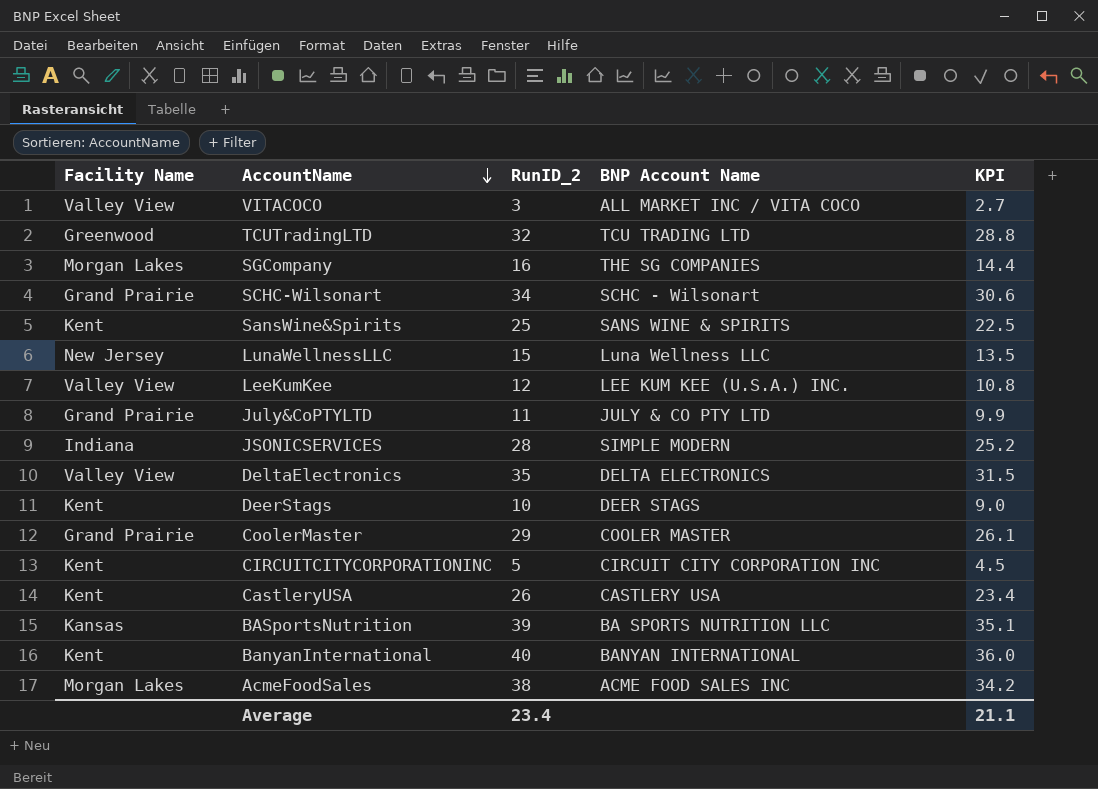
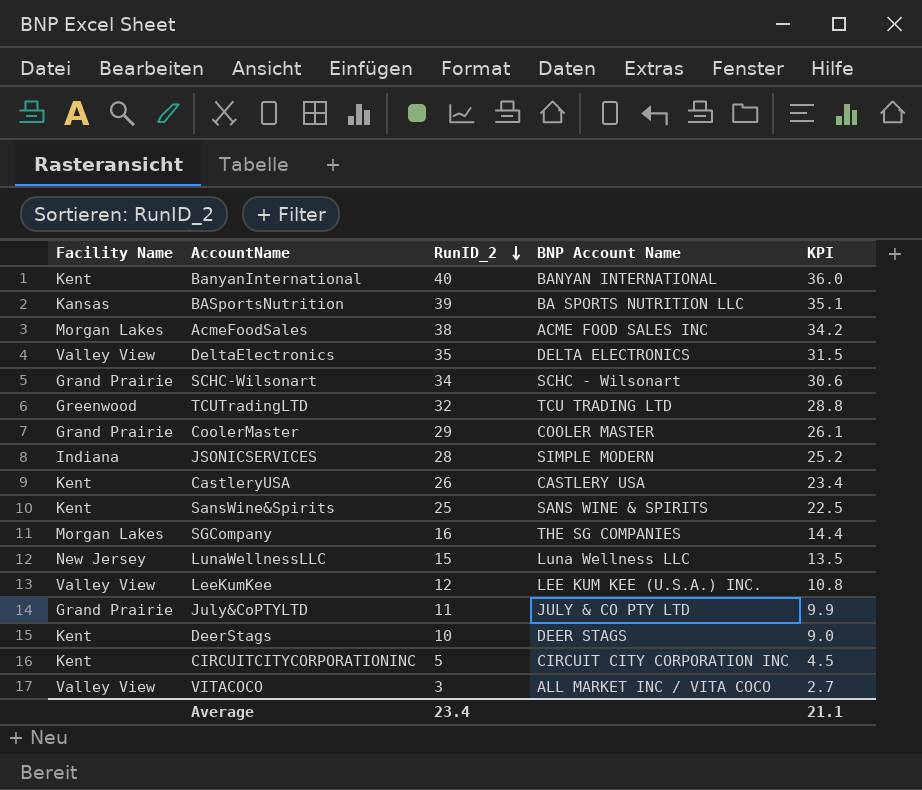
row order: AccountName descending -> RunID_2 descending

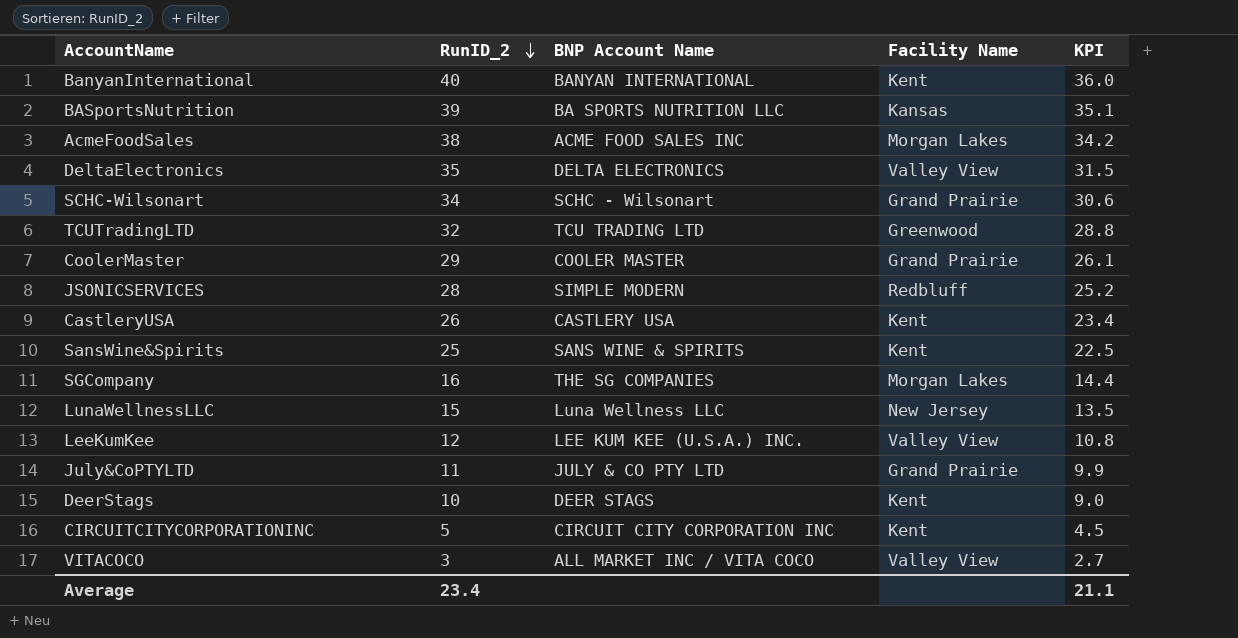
column Facility Name | position: 1 -> 4
JSONICSERVICES | Facility Name: Indiana -> Redbluff

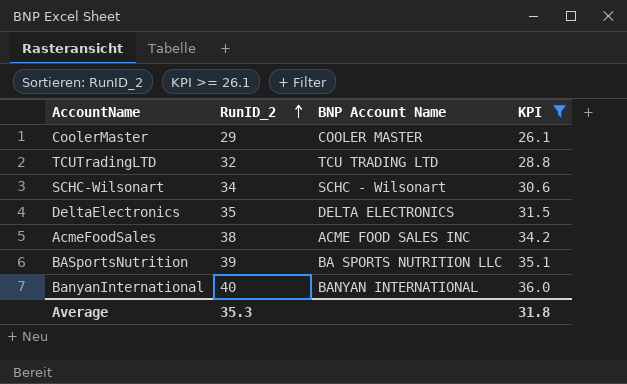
filter: none -> KPI >= 26.1
row order: RunID_2 descending -> RunID_2 ascending
column Facility Name | position: 4 -> none
Average | RunID_2: 23.4 -> 35.3
Average | KPI: 21.1 -> 31.8

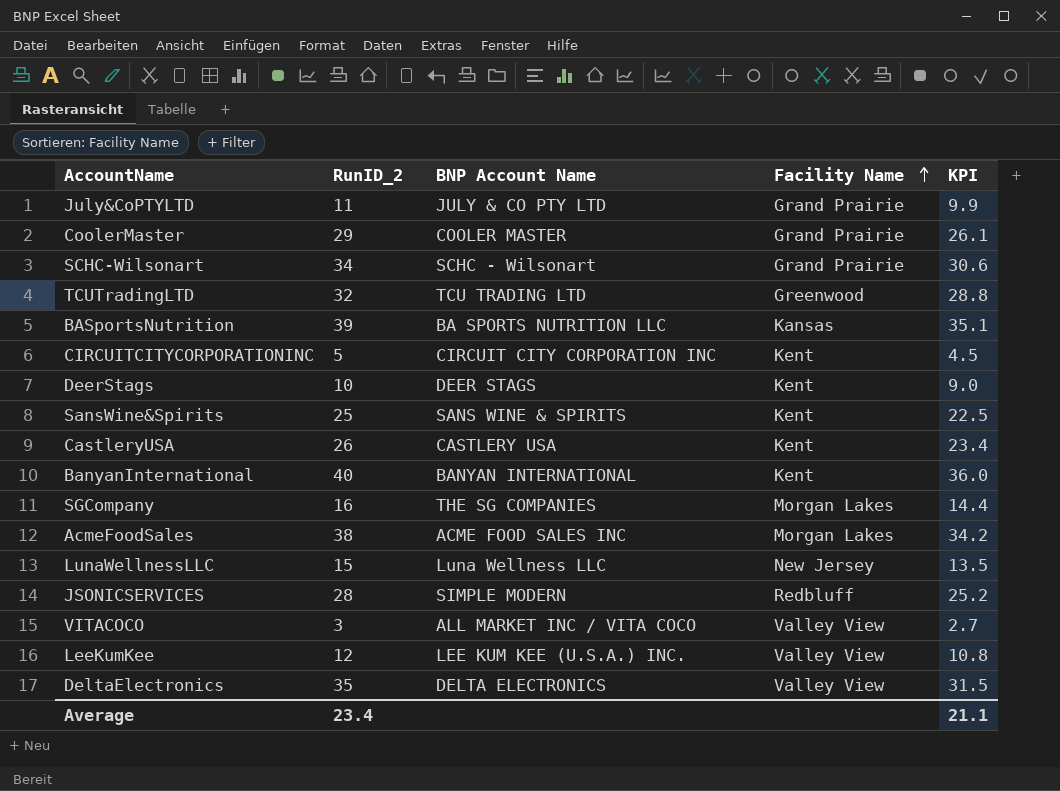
filter: KPI >= 26.1 -> none
row order: RunID_2 ascending -> Facility Name ascending
column Facility Name | position: none -> 4
Average | RunID_2: 35.3 -> 23.4
Average | KPI: 31.8 -> 21.1

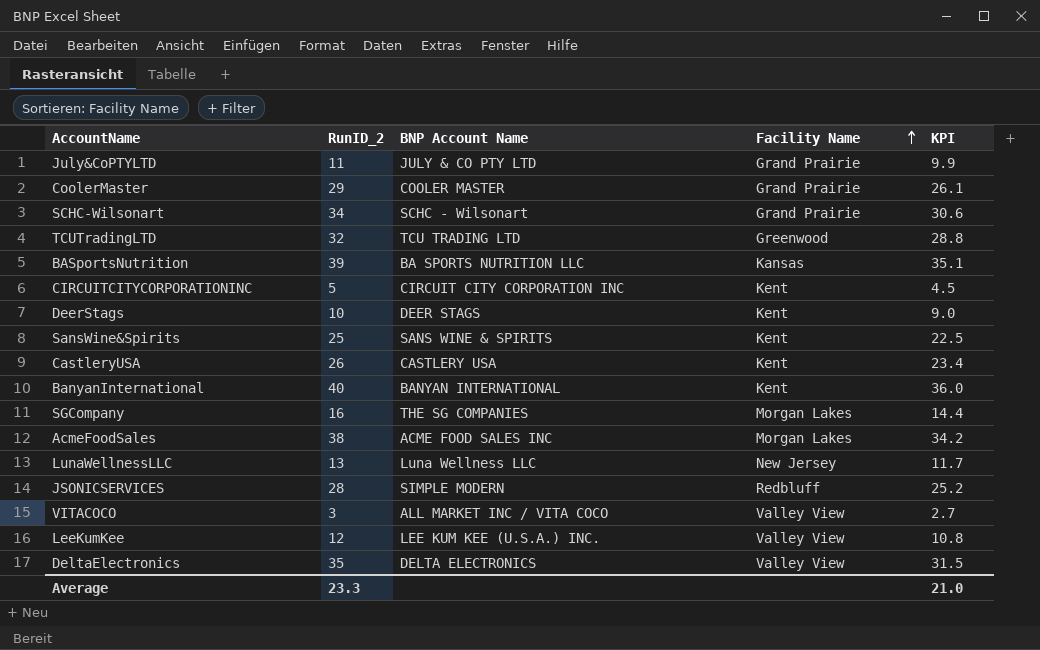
LunaWellnessLLC | RunID_2: 15 -> 13
LunaWellnessLLC | KPI: 13.5 -> 11.7
Average | RunID_2: 23.4 -> 23.3
Average | KPI: 21.1 -> 21.0

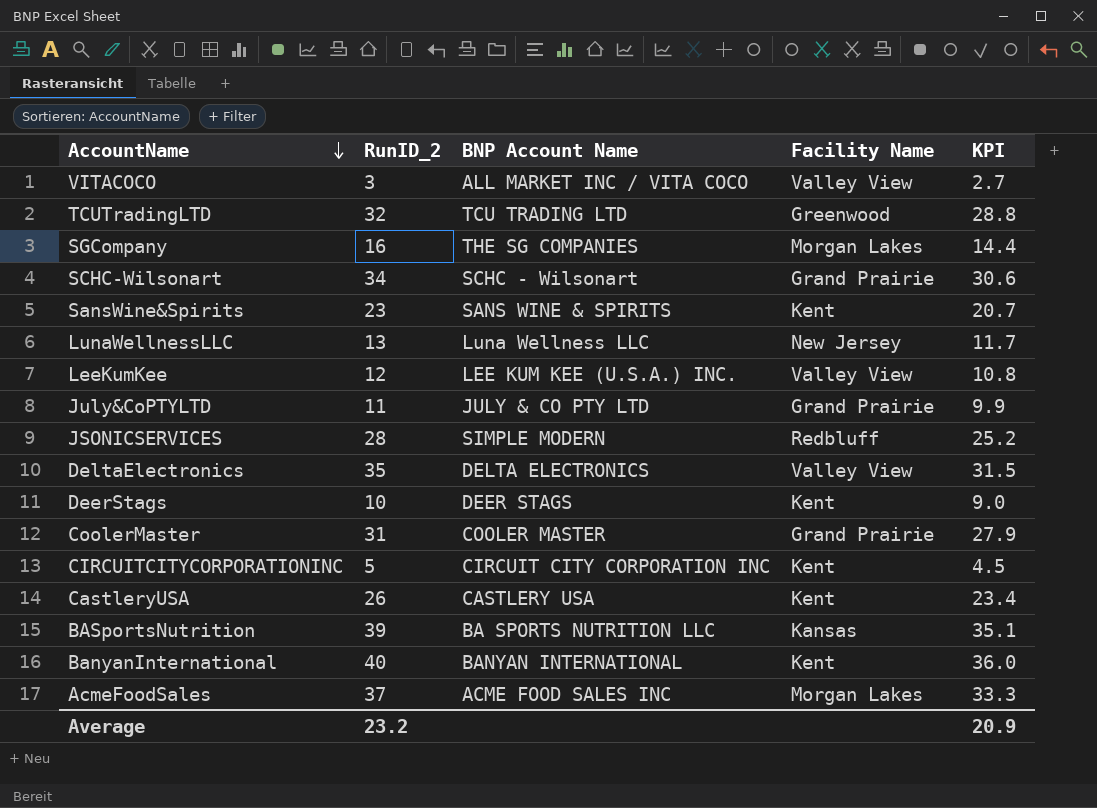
row order: Facility Name ascending -> AccountName descending
SansWine&Spirits | RunID_2: 25 -> 23
SansWine&Spirits | KPI: 22.5 -> 20.7
CoolerMaster | RunID_2: 29 -> 31
CoolerMaster | KPI: 26.1 -> 27.9
AcmeFoodSales | RunID_2: 38 -> 37
AcmeFoodSales | KPI: 34.2 -> 33.3
Average | RunID_2: 23.3 -> 23.2
Average | KPI: 21.0 -> 20.9

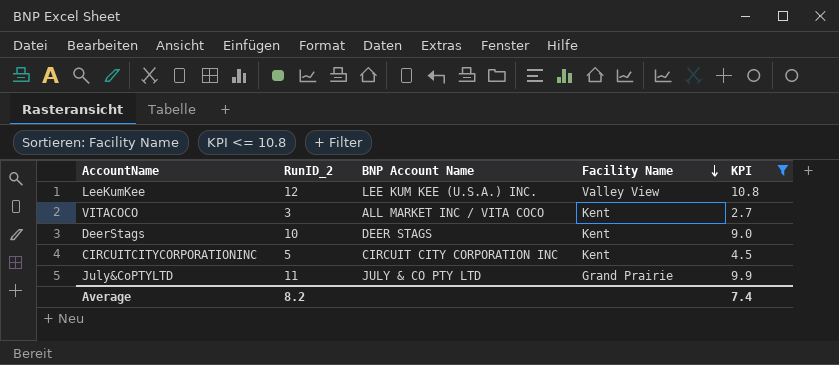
filter: none -> KPI <= 10.8
row order: AccountName descending -> Facility Name descending
VITACOCO | Facility Name: Valley View -> Kent
Average | RunID_2: 23.2 -> 8.2
Average | KPI: 20.9 -> 7.4

